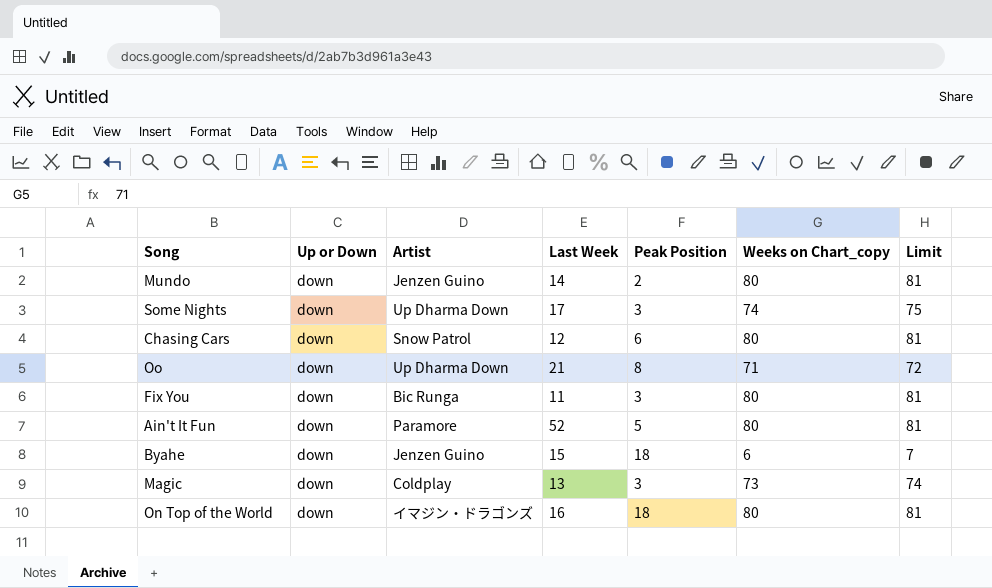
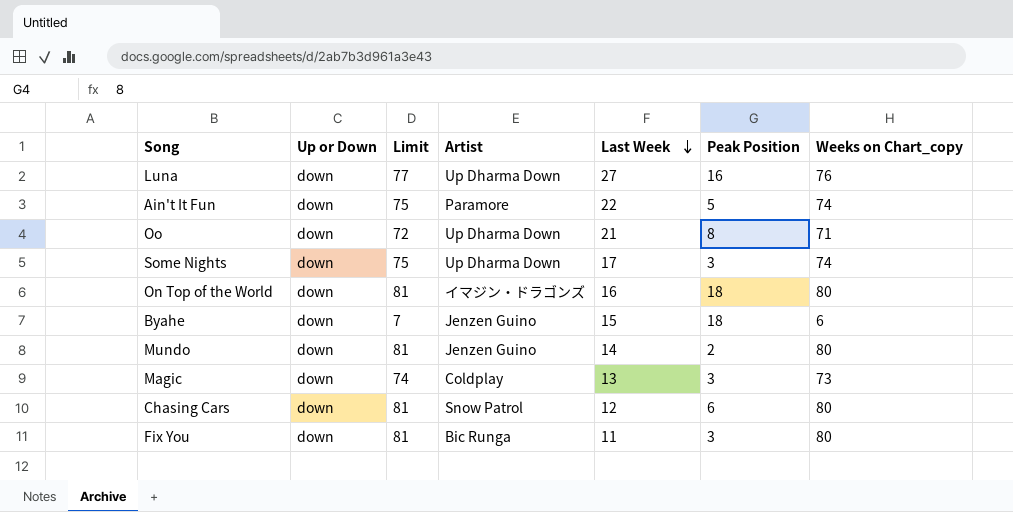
row order: none -> Last Week descending
column Limit | position: 7 -> 3
row Luna: none -> down | 77 | Up Dharma Down | 27 | 16 | 76
Ain't It Fun | Limit: 81 -> 75
Ain't It Fun | Last Week: 52 -> 22
Ain't It Fun | Weeks on Chart_copy: 80 -> 74

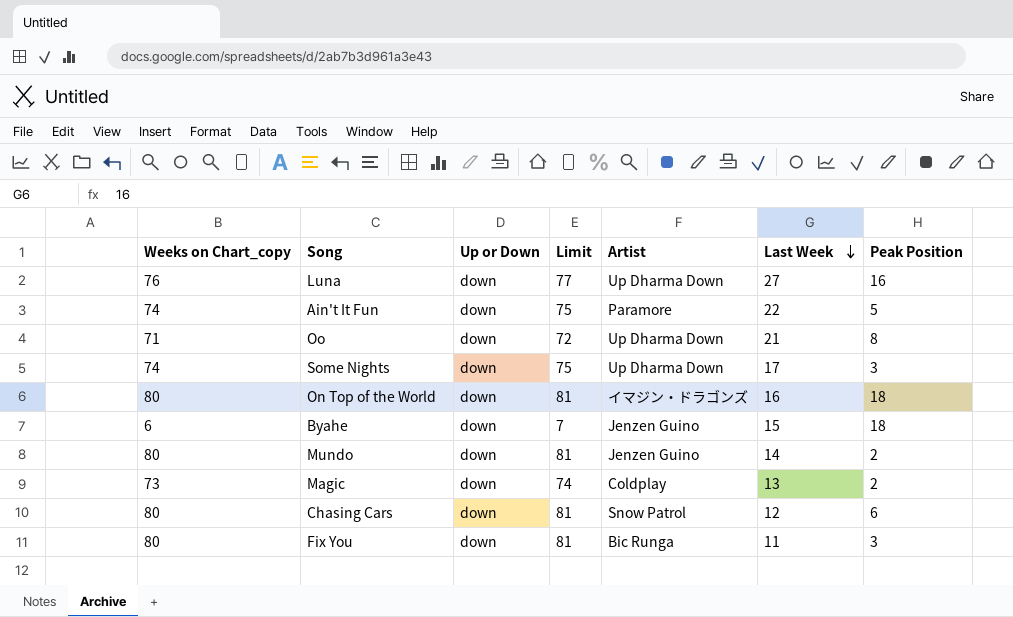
column Weeks on Chart_copy | position: 7 -> 1
Magic | Peak Position: 3 -> 2

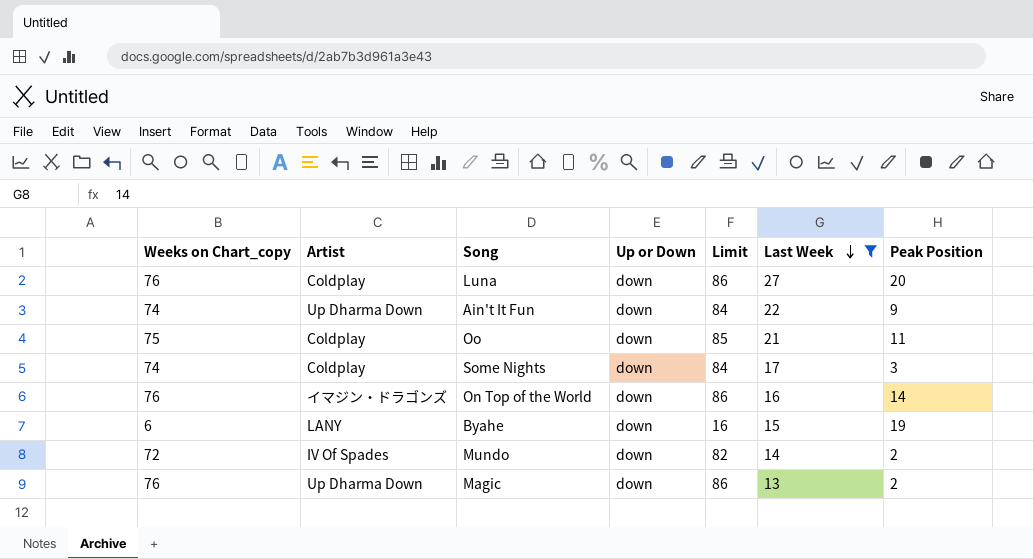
filter: none -> Last Week >= 13
column Artist | position: 5 -> 2
column Limit | formula: [Weeks on Chart_copy] + 1 -> [Weeks on Chart_copy] + 10
Luna | Artist: Up Dharma Down -> Coldplay
Luna | Peak Position: 16 -> 20
Ain't It Fun | Artist: Paramore -> Up Dharma Down
Ain't It Fun | Peak Position: 5 -> 9
Oo | Weeks on Chart_copy: 71 -> 75
Oo | Artist: Up Dharma Down -> Coldplay
Oo | Peak Position: 8 -> 11
Some Nights | Artist: Up Dharma Down -> Coldplay
On Top of the World | Weeks on Chart_copy: 80 -> 76
On Top of the World | Peak Position: 18 -> 14
Byahe | Artist: Jenzen Guino -> LANY
Byahe | Peak Position: 18 -> 19
Mundo | Weeks on Chart_copy: 80 -> 72
Mundo | Artist: Jenzen Guino -> IV Of Spades
Magic | Weeks on Chart_copy: 73 -> 76
Magic | Artist: Coldplay -> Up Dharma Down

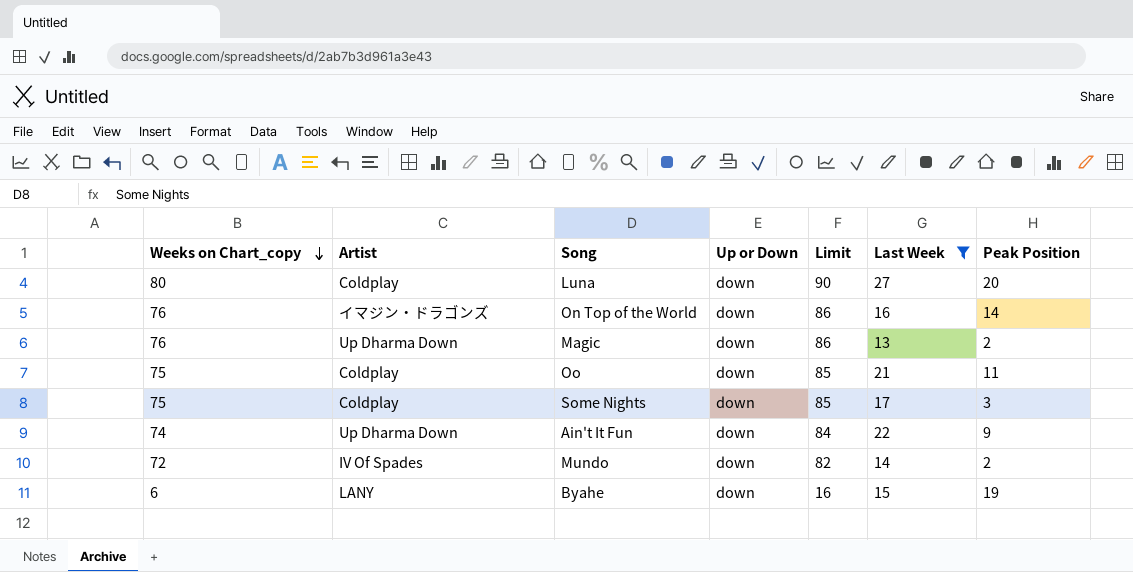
row order: Last Week descending -> Weeks on Chart_copy descending
Luna | Weeks on Chart_copy: 76 -> 80
Luna | Limit: 86 -> 90
Some Nights | Weeks on Chart_copy: 74 -> 75
Some Nights | Limit: 84 -> 85

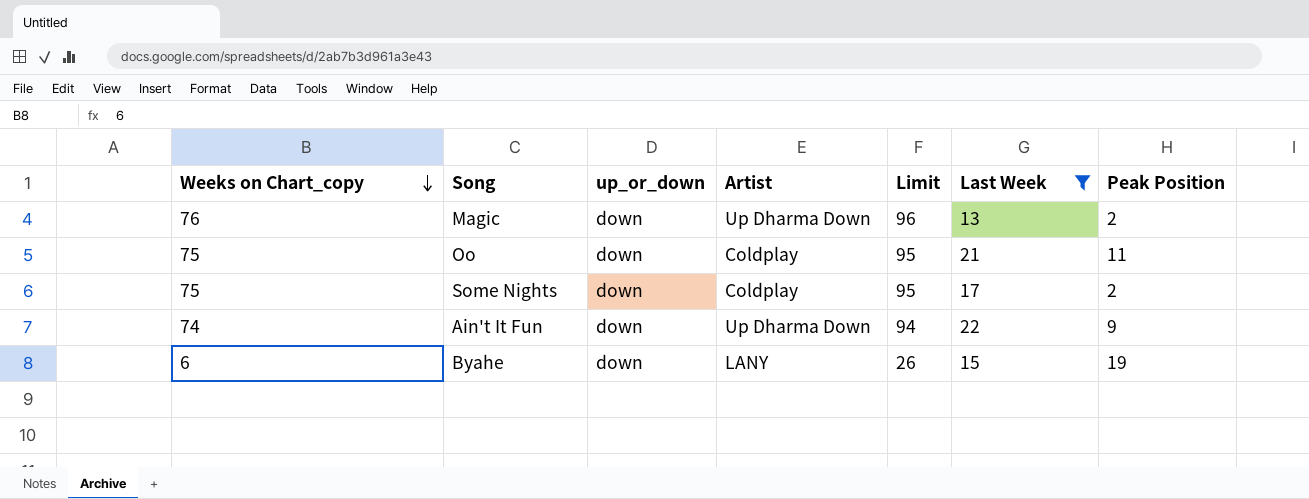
column name: Up or Down -> up_or_down
column Artist | position: 2 -> 4
column Limit | formula: [Weeks on Chart_copy] + 10 -> [Weeks on Chart_copy] + 20
row Luna: 80 | Coldplay | down | 90 | 27 | 20 -> none
row On Top of the World: 76 | イマジン・ドラゴンズ | down | 86 | 16 | 14 -> none
row Mundo: 72 | IV Of Spades | down | 82 | 14 | 2 -> none
Some Nights | Peak Position: 3 -> 2

